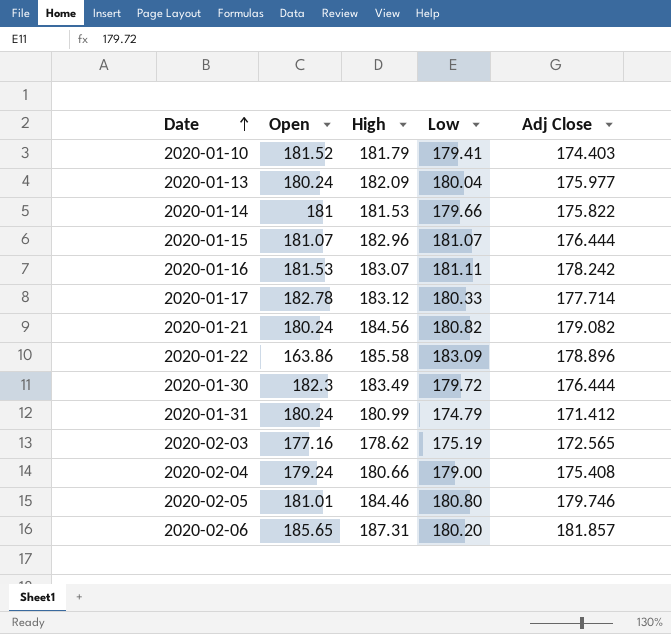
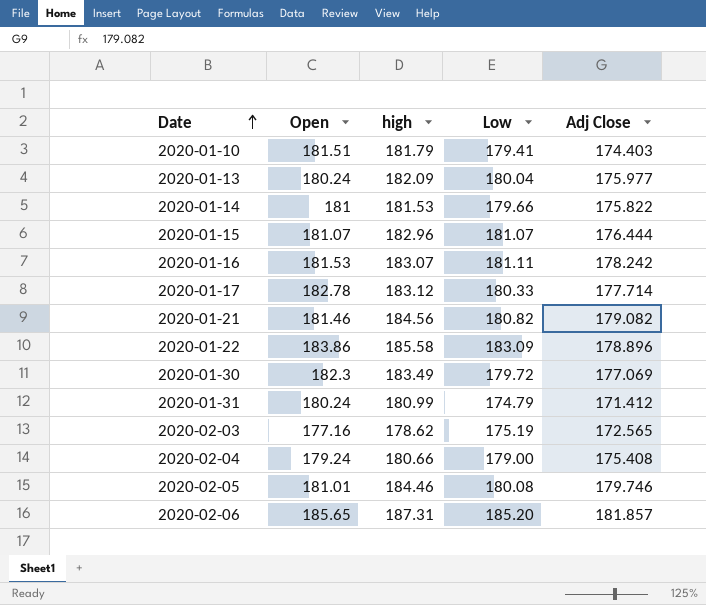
column name: High -> high
2020-01-10 | Open: 181.52 -> 181.51
2020-01-21 | Open: 180.24 -> 181.46
2020-01-22 | Open: 163.86 -> 183.86
2020-01-30 | Adj Close: 176.444 -> 177.069
2020-02-05 | Low: 180.80 -> 180.08
2020-02-06 | Low: 180.20 -> 185.20

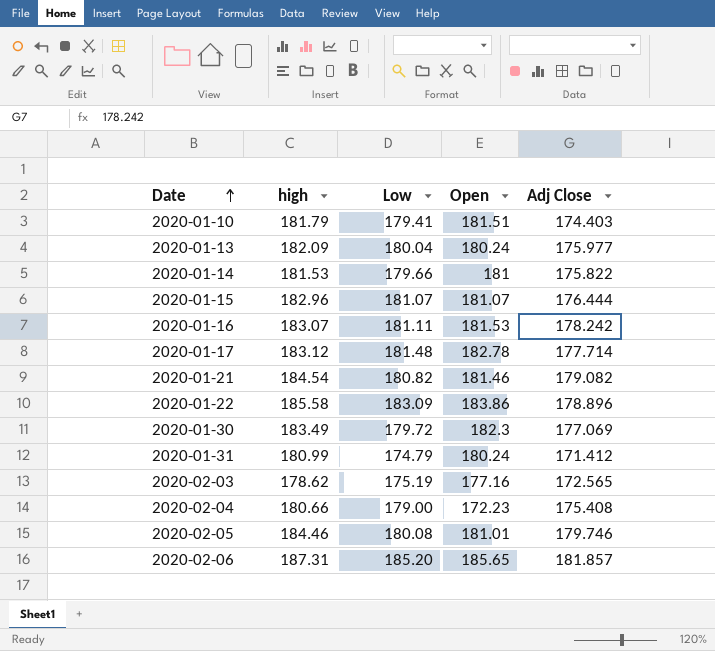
column Open | position: 2 -> 4
2020-01-17 | Low: 180.33 -> 181.48
2020-01-21 | high: 184.56 -> 184.54
2020-02-04 | Open: 179.24 -> 172.23

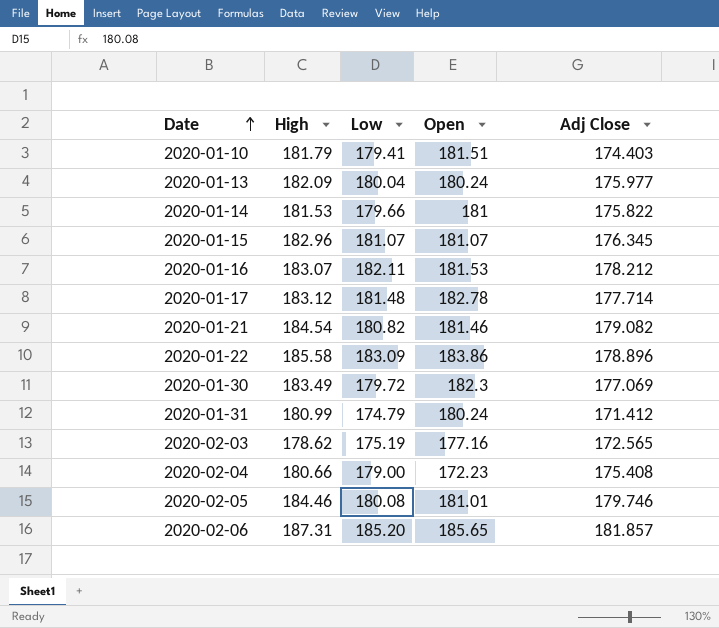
column name: high -> High
2020-01-15 | Adj Close: 176.444 -> 176.345
2020-01-16 | Low: 181.11 -> 182.11
2020-01-16 | Adj Close: 178.242 -> 178.212

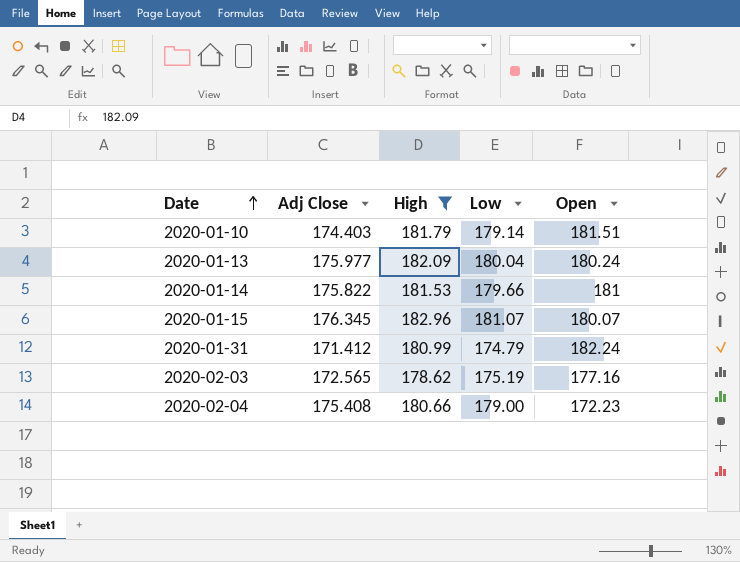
filter: none -> High <= 182.96
column Adj Close | position: 5 -> 2
2020-01-10 | Low: 179.41 -> 179.14
2020-01-15 | Open: 181.07 -> 180.07
2020-01-31 | Open: 180.24 -> 182.24

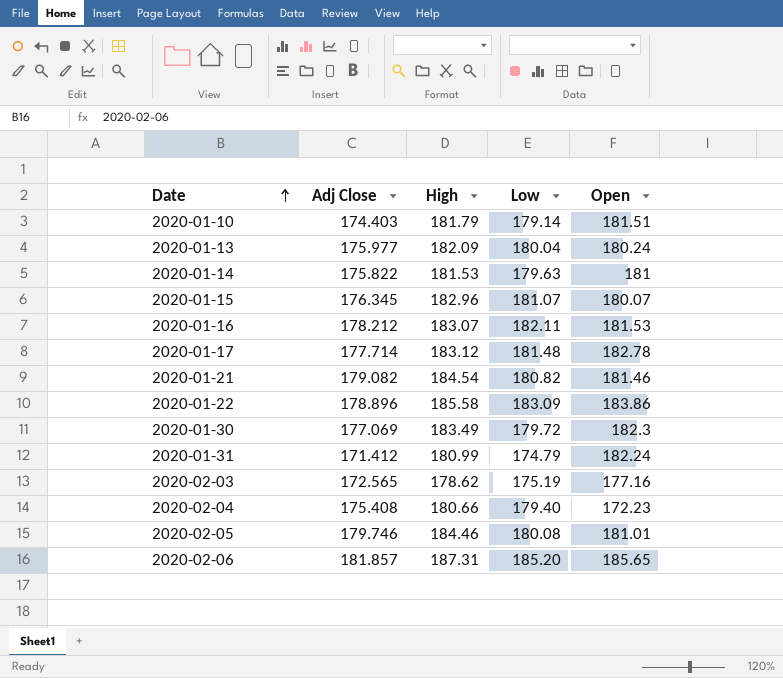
filter: High <= 182.96 -> none
2020-01-14 | Low: 179.66 -> 179.63
2020-02-04 | Low: 179.00 -> 179.40

